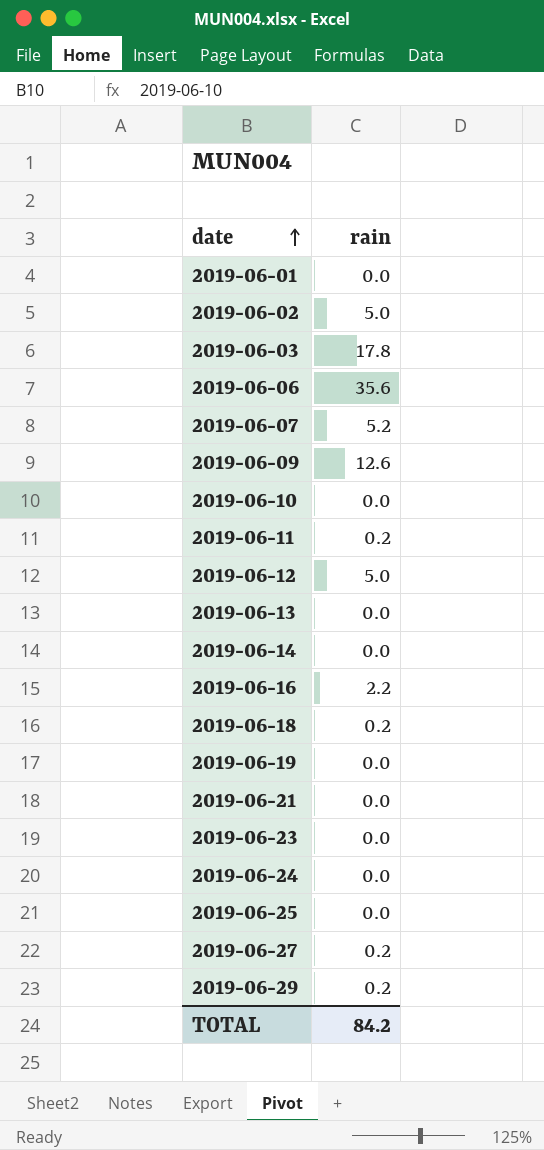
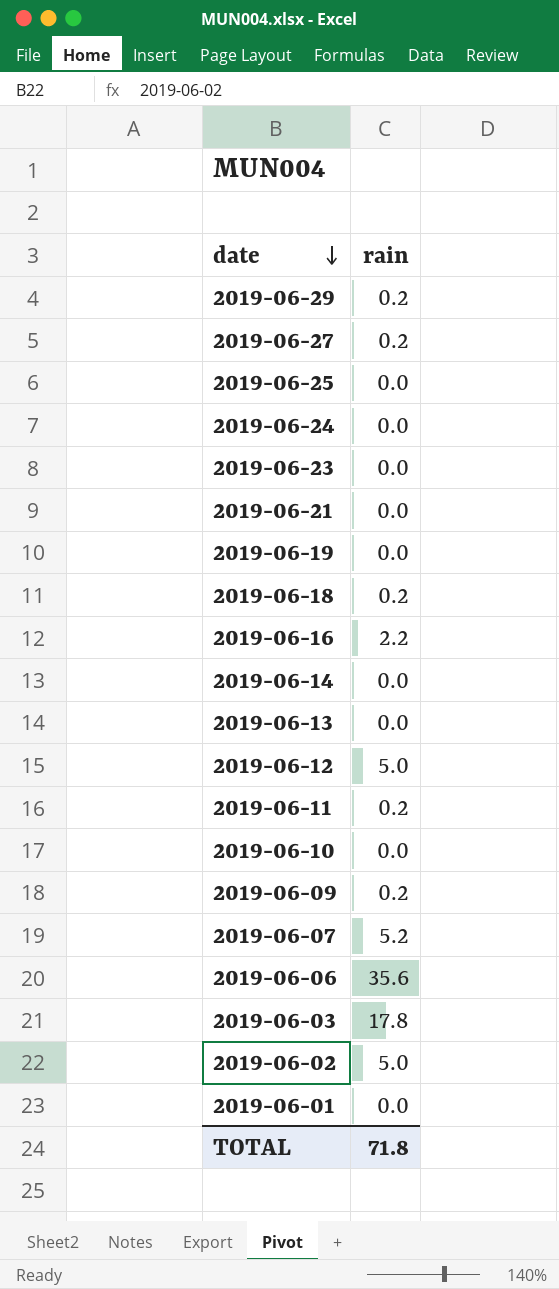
row order: date ascending -> date descending
2019-06-09 | rain: 12.6 -> 0.2
TOTAL | rain: 84.2 -> 71.8

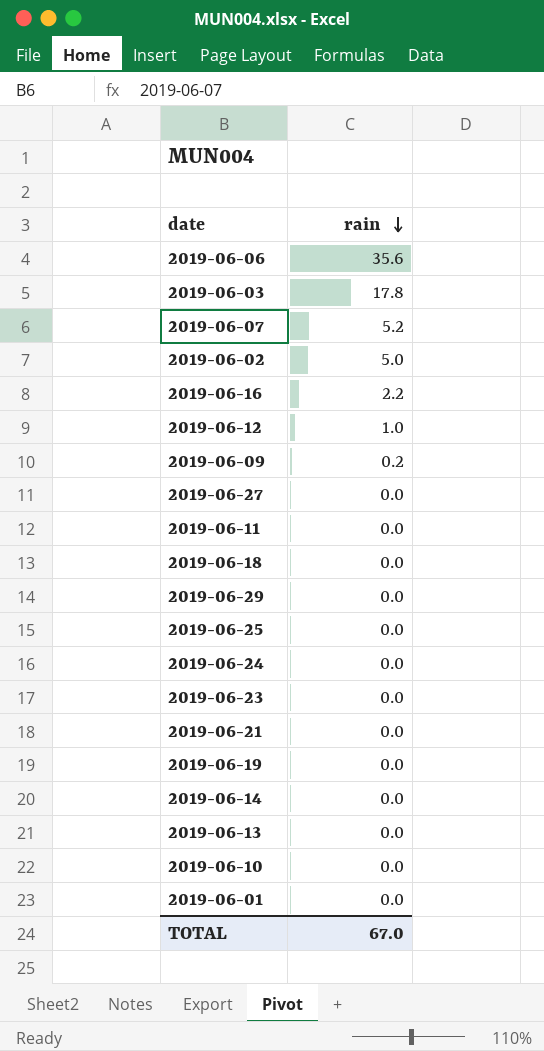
row order: date descending -> rain descending
2019-06-12 | rain: 5.0 -> 1.0
2019-06-27 | rain: 0.2 -> 0.0
2019-06-11 | rain: 0.2 -> 0.0
2019-06-18 | rain: 0.2 -> 0.0
2019-06-29 | rain: 0.2 -> 0.0
TOTAL | rain: 71.8 -> 67.0

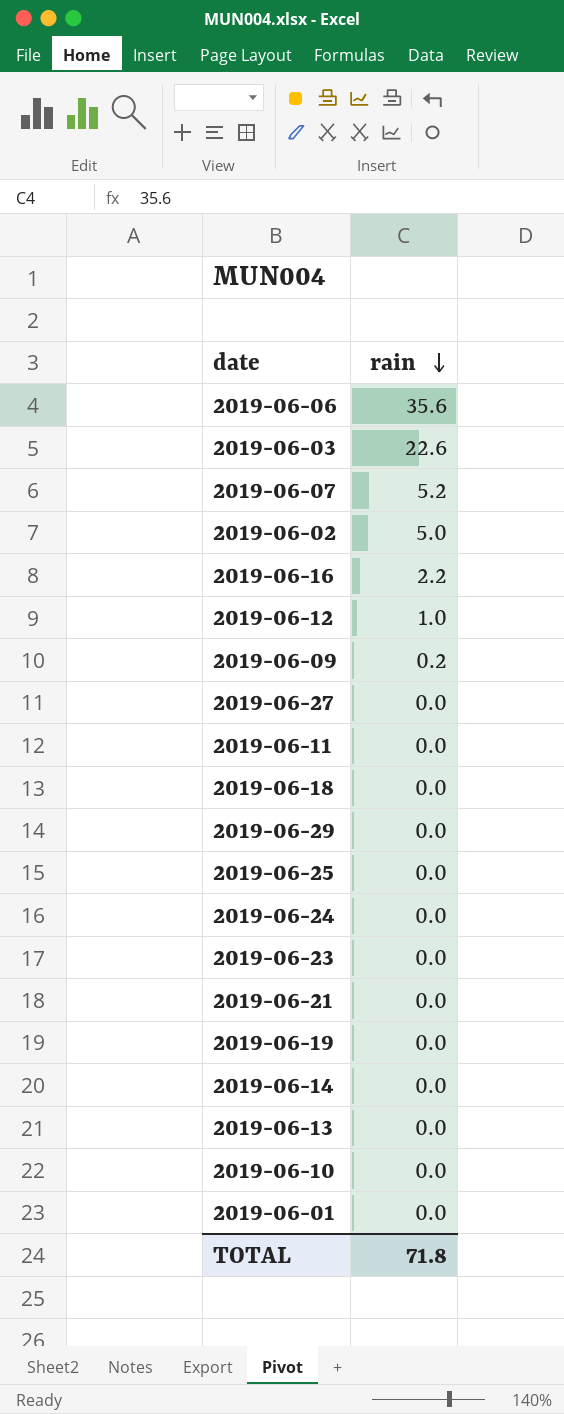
2019-06-03 | rain: 17.8 -> 22.6
TOTAL | rain: 67.0 -> 71.8

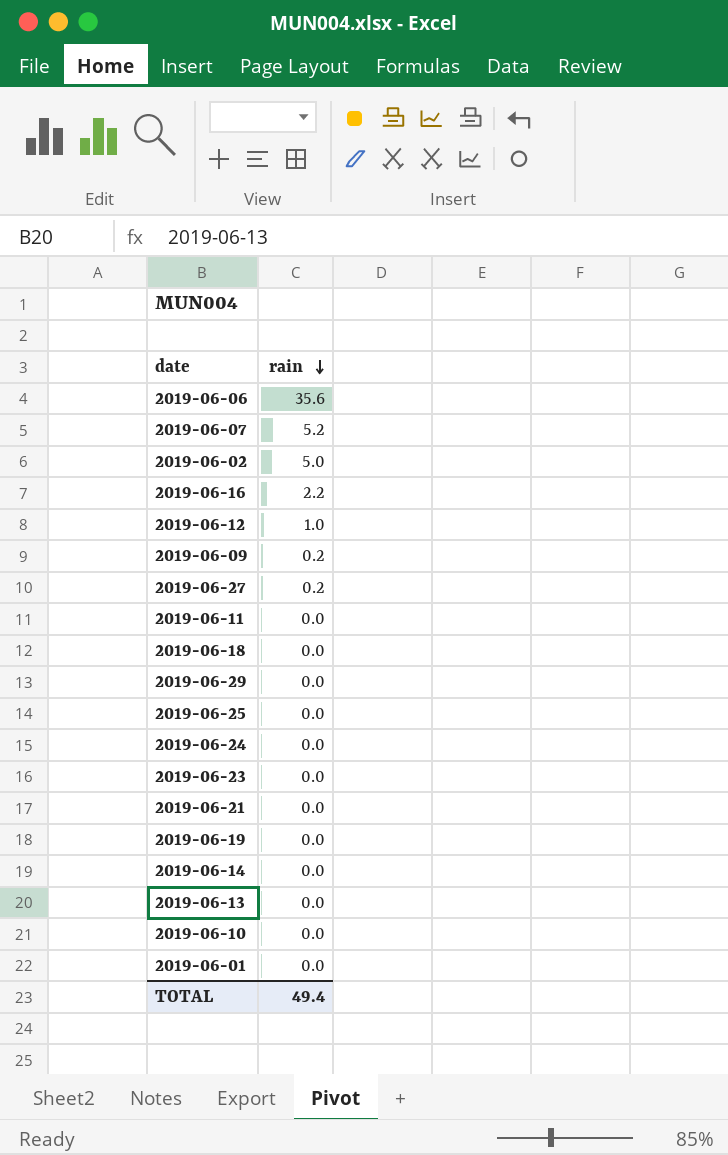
row 2019-06-03: 22.6 -> none
2019-06-27 | rain: 0.0 -> 0.2
TOTAL | rain: 71.8 -> 49.4

